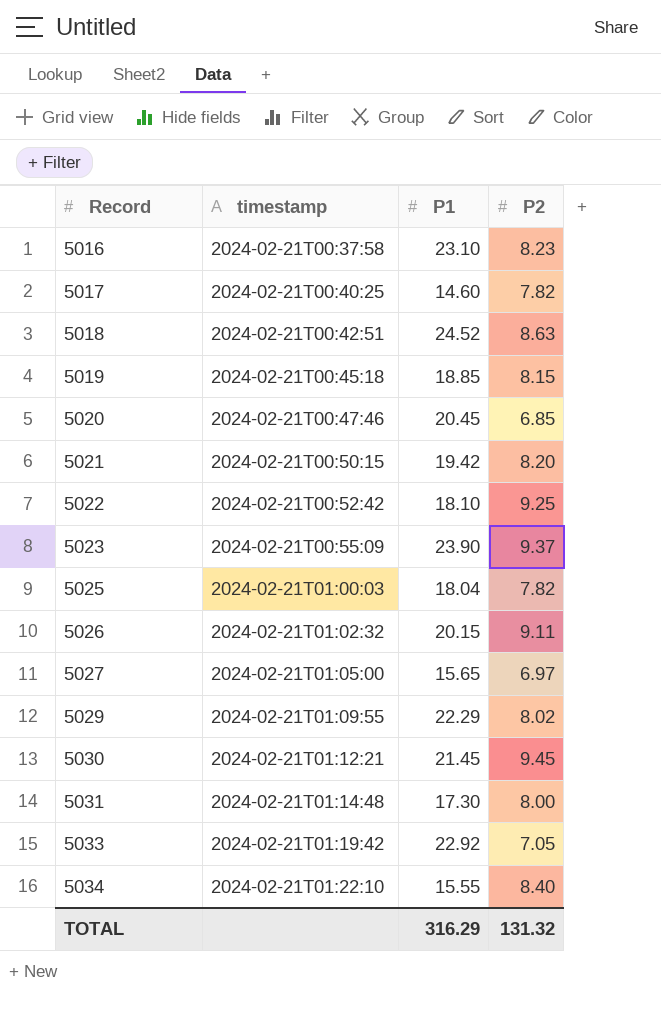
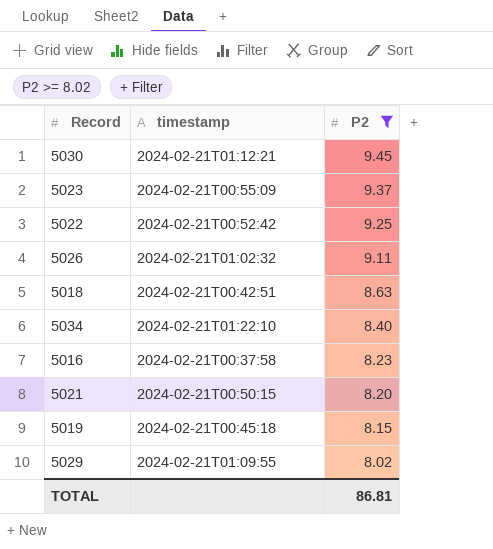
filter: none -> P2 >= 8.02
row order: Record ascending -> P2 descending
column P1 | position: 3 -> none
TOTAL | P2: 131.32 -> 86.81

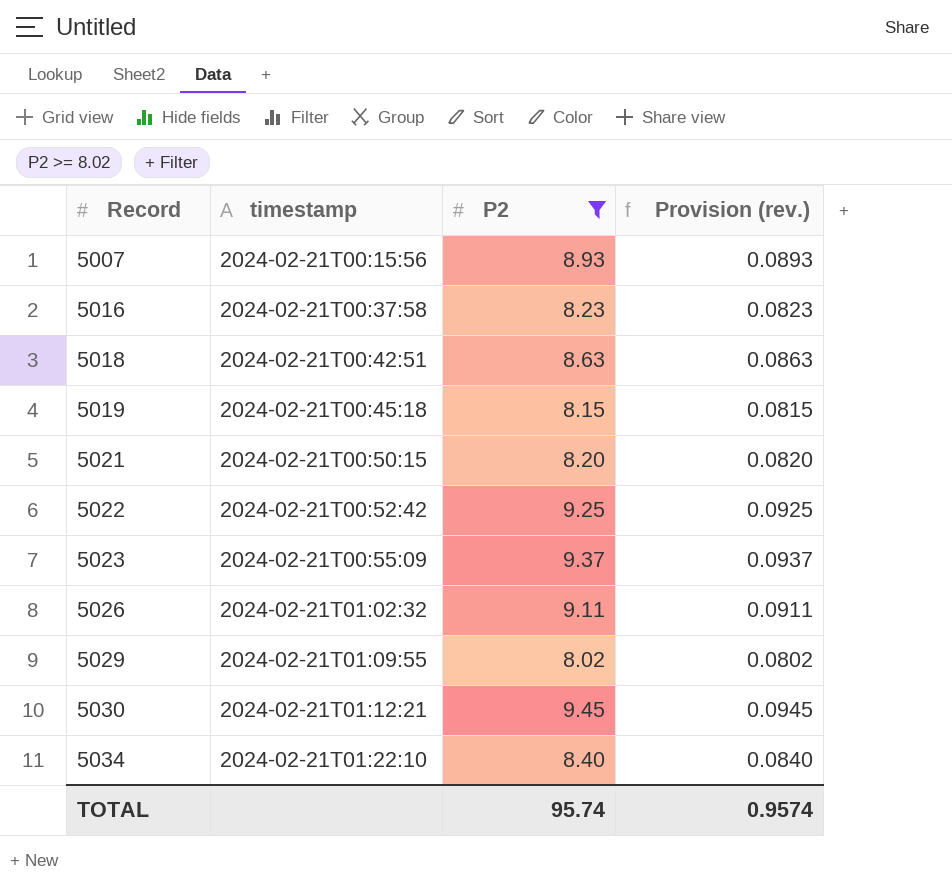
row order: P2 descending -> Record ascending
column Provision (rev.) | formula: none -> [P2] * 0.01
row 5007: none -> 2024-02-21T00:15:56 | 8.93 | 0.0893
TOTAL | P2: 86.81 -> 95.74

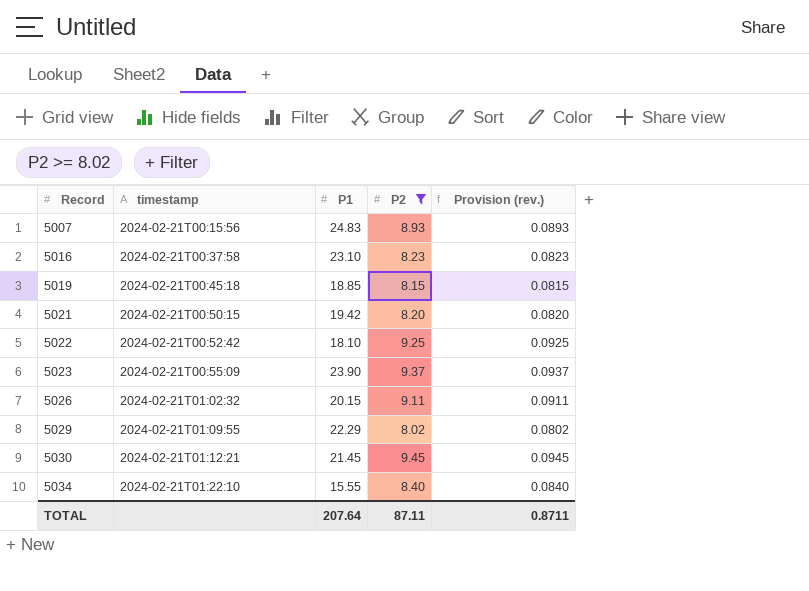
column P1 | position: none -> 3
row 5018: 2024-02-21T00:42:51 | 8.63 | 0.0863 -> none
TOTAL | P2: 95.74 -> 87.11
TOTAL | Provision (rev.): 0.9574 -> 0.8711

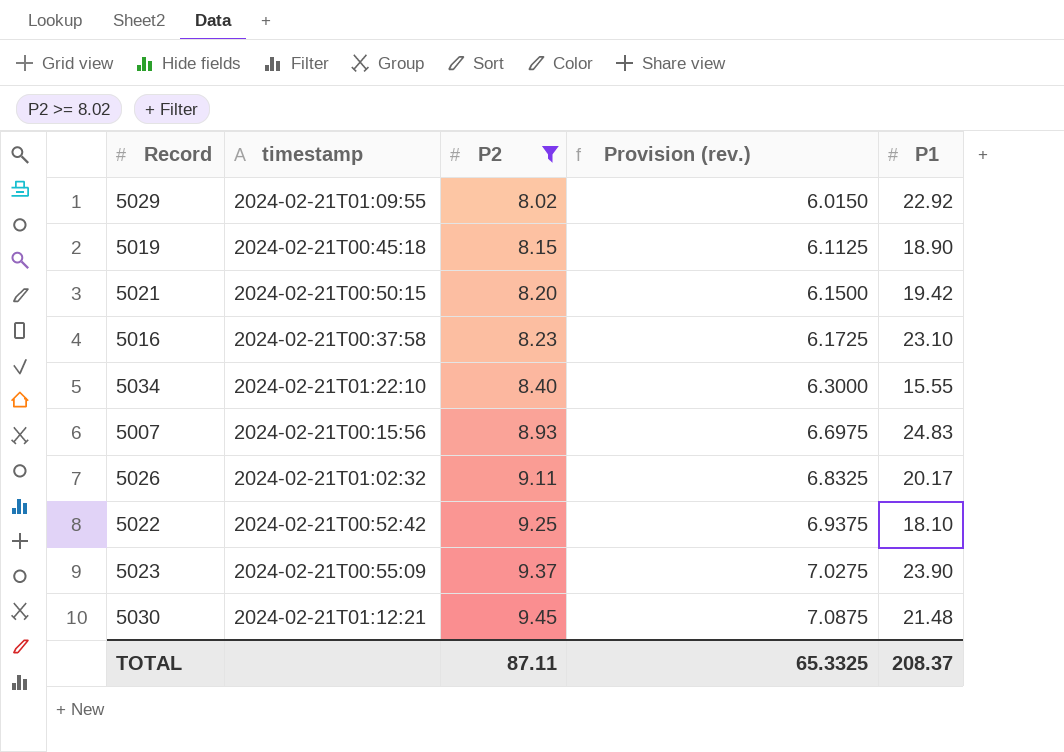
row order: Record ascending -> P2 ascending
column Provision (rev.) | formula: [P2] * 0.01 -> [P2] * 0.75
column P1 | position: 3 -> 5
5029 | P1: 22.29 -> 22.92
5019 | P1: 18.85 -> 18.90
5026 | P1: 20.15 -> 20.17
5030 | P1: 21.45 -> 21.48
TOTAL | Provision (rev.): 0.8711 -> 65.3325
TOTAL | P1: 207.64 -> 208.37

